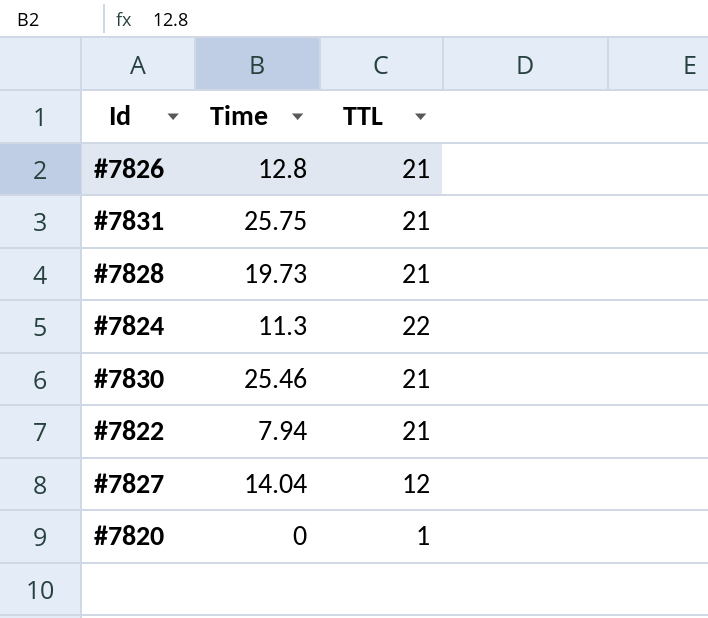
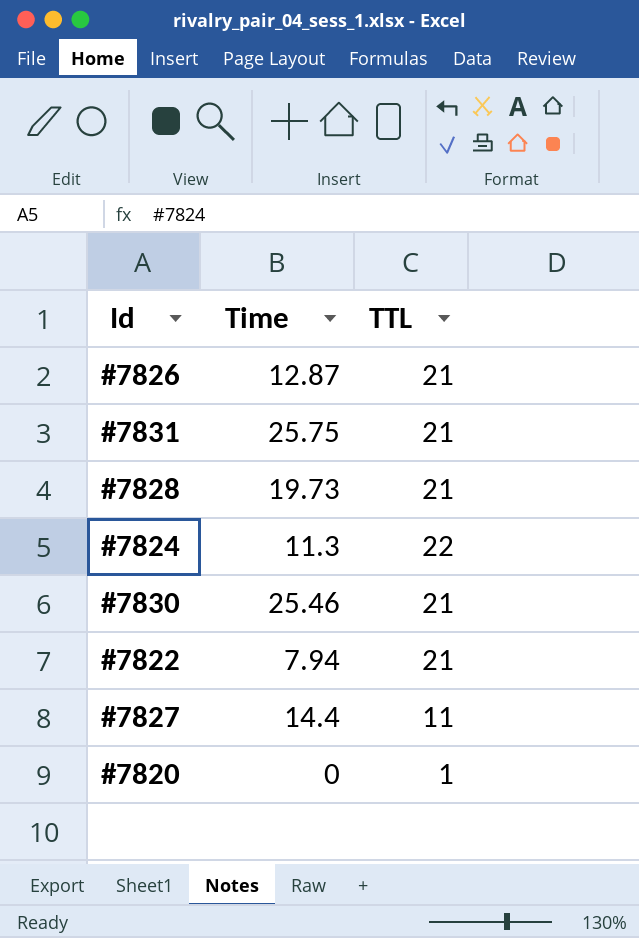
#7826 | Time: 12.8 -> 12.87
#7827 | Time: 14.04 -> 14.4
#7827 | TTL: 12 -> 11

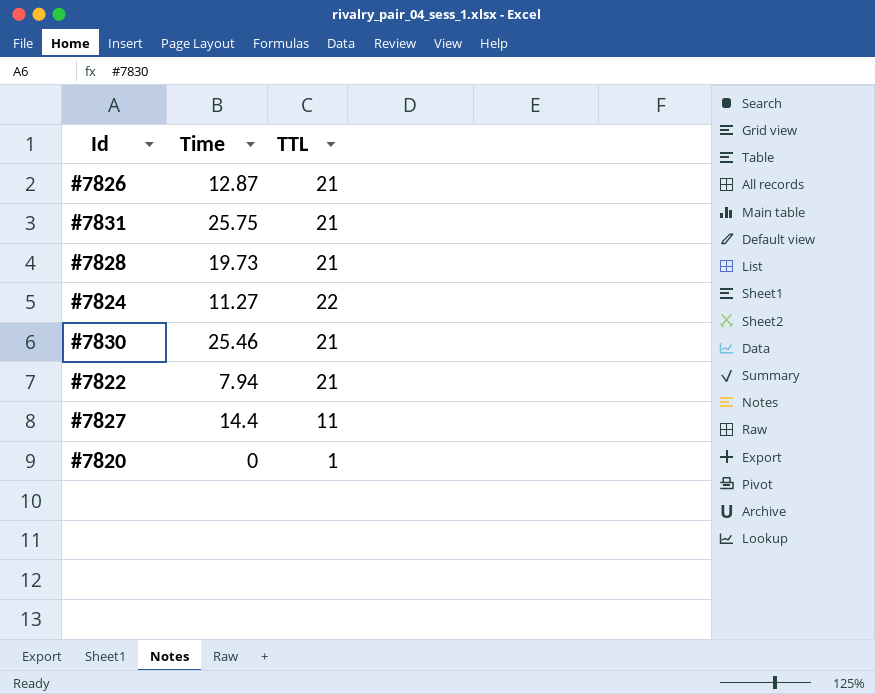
#7824 | Time: 11.3 -> 11.27

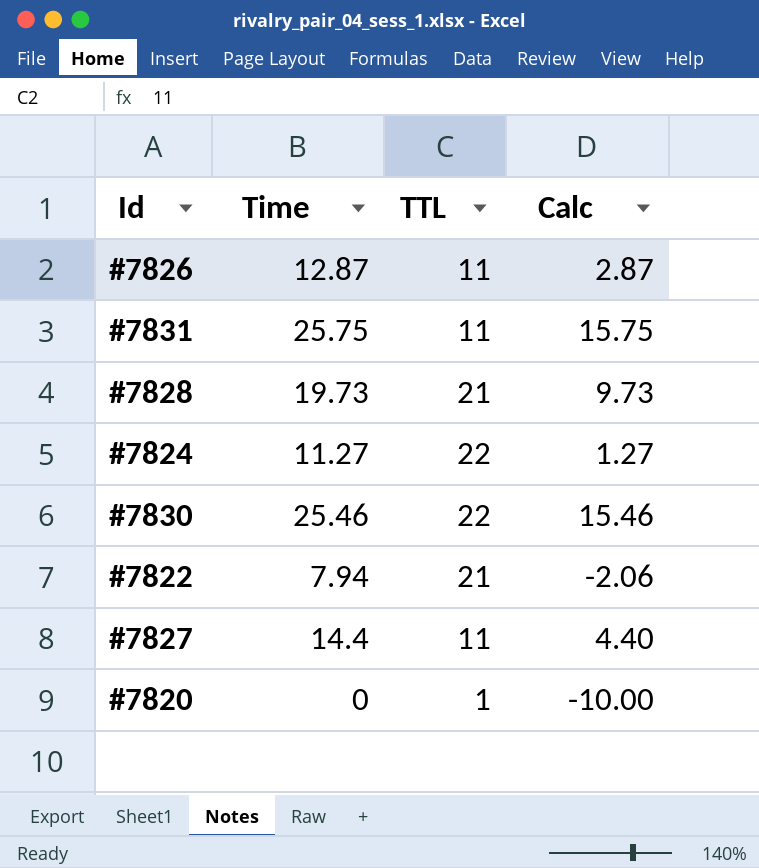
column Calc | formula: none -> [Time] - 10
#7826 | TTL: 21 -> 11
#7831 | TTL: 21 -> 11
#7830 | TTL: 21 -> 22

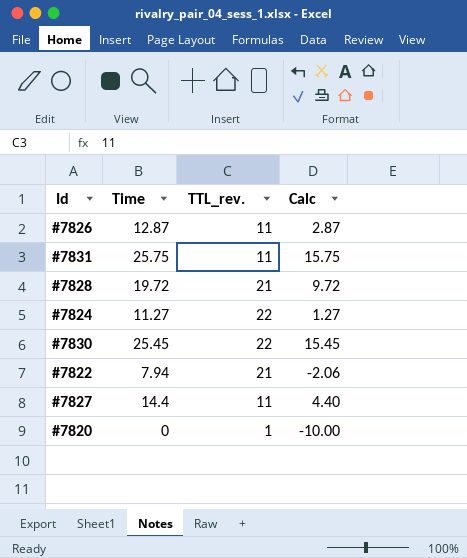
column name: TTL -> TTL_rev.
#7828 | Time: 19.73 -> 19.72
#7828 | Calc: 9.73 -> 9.72
#7830 | Time: 25.46 -> 25.45
#7830 | Calc: 15.46 -> 15.45

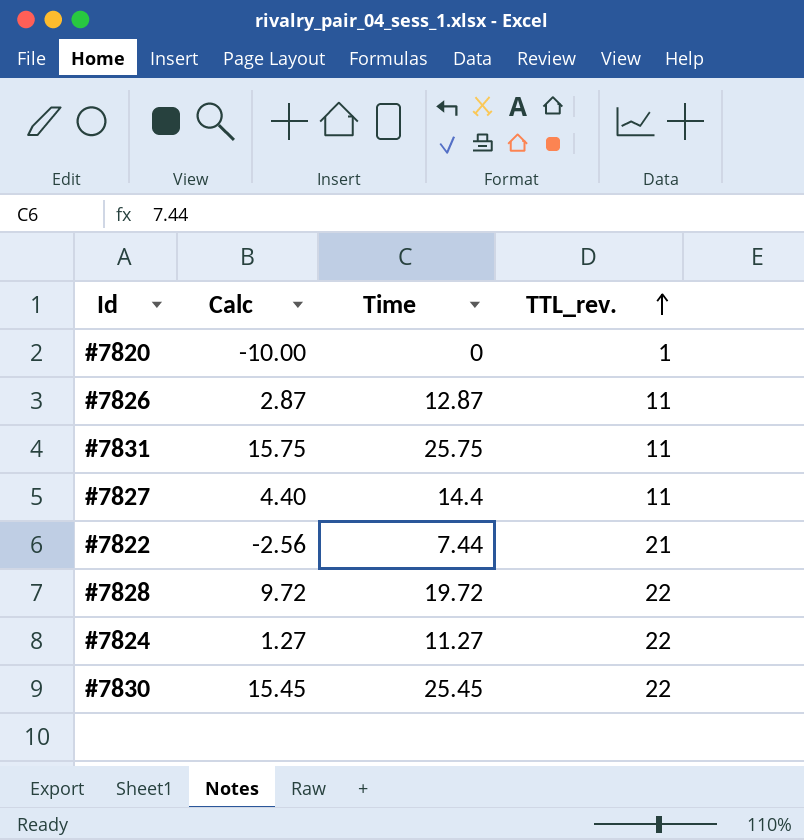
row order: none -> TTL_rev. ascending
column Calc | position: 4 -> 2
#7822 | Calc: -2.06 -> -2.56
#7822 | Time: 7.94 -> 7.44
#7828 | TTL_rev.: 21 -> 22

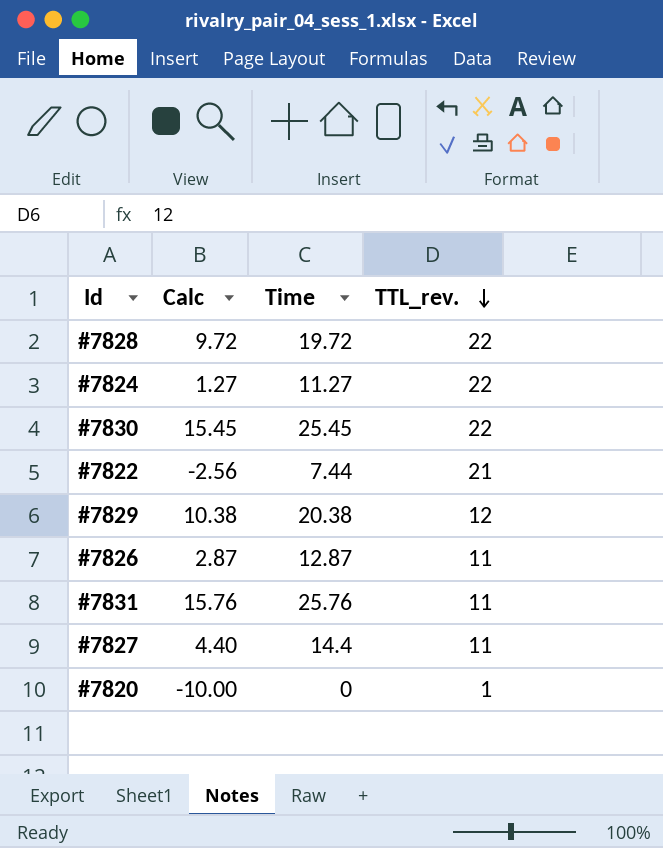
row order: TTL_rev. ascending -> TTL_rev. descending
row #7829: none -> 10.38 | 20.38 | 12
#7831 | Calc: 15.75 -> 15.76
#7831 | Time: 25.75 -> 25.76

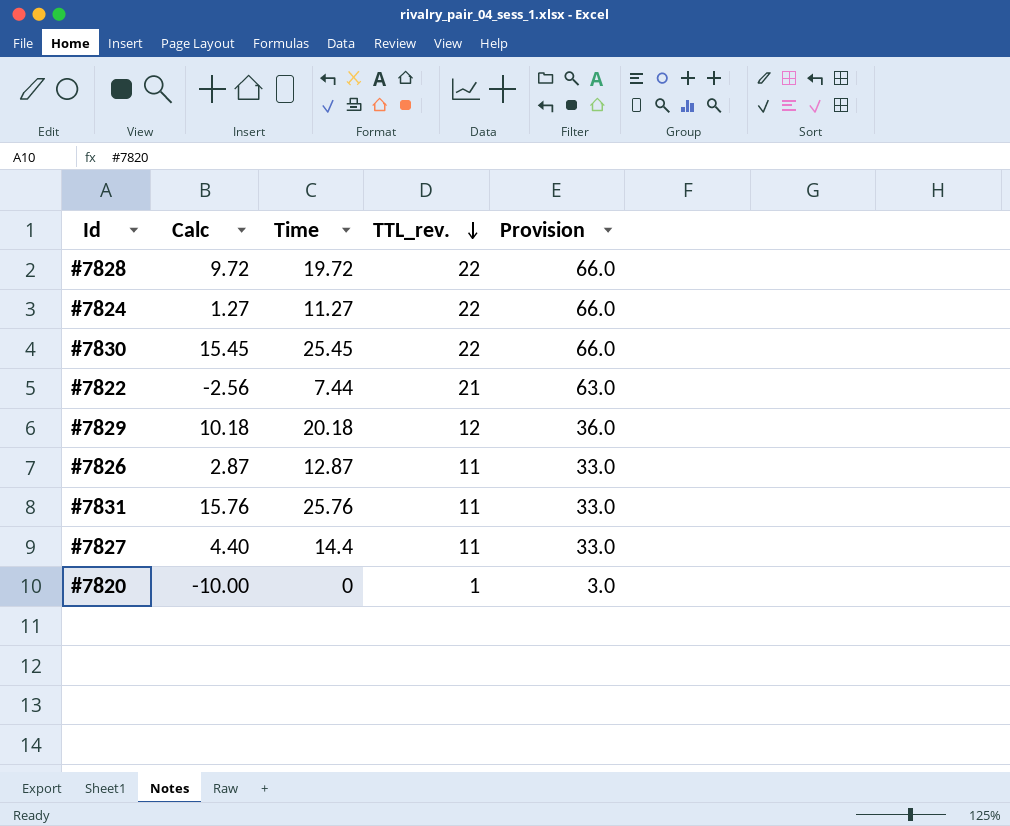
column Provision | formula: none -> [TTL_rev.] * 3
#7829 | Calc: 10.38 -> 10.18
#7829 | Time: 20.38 -> 20.18

